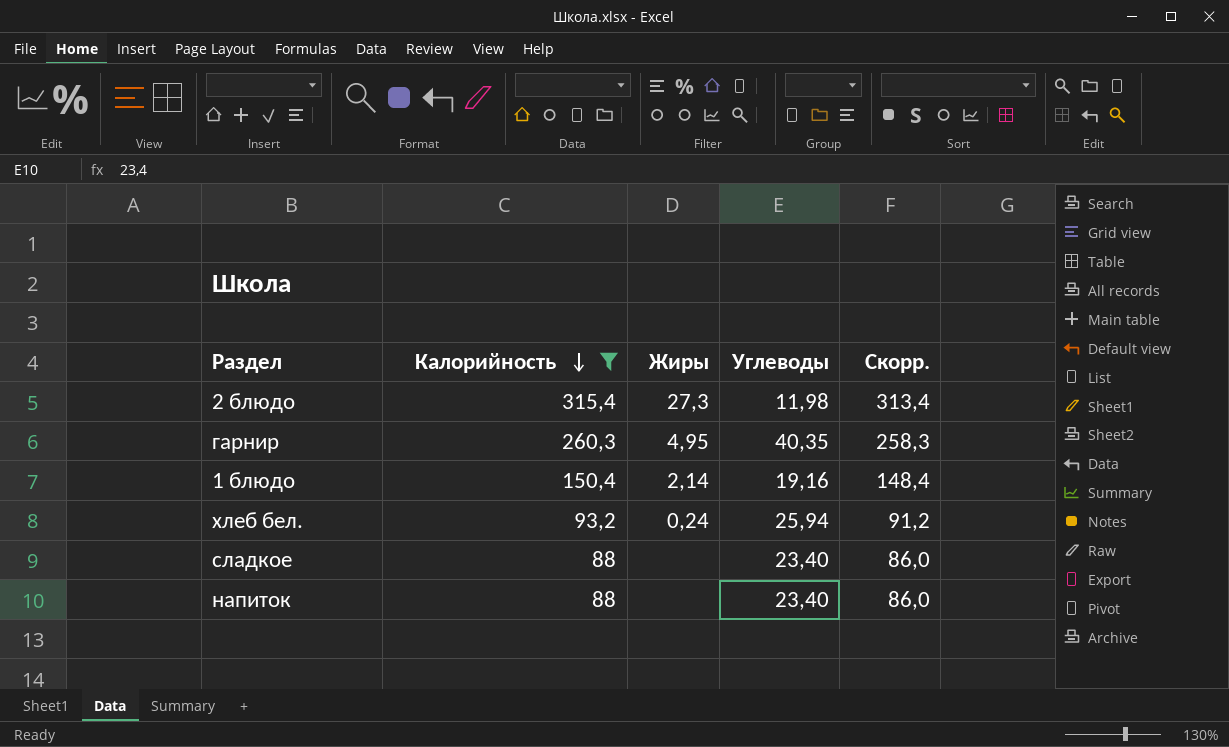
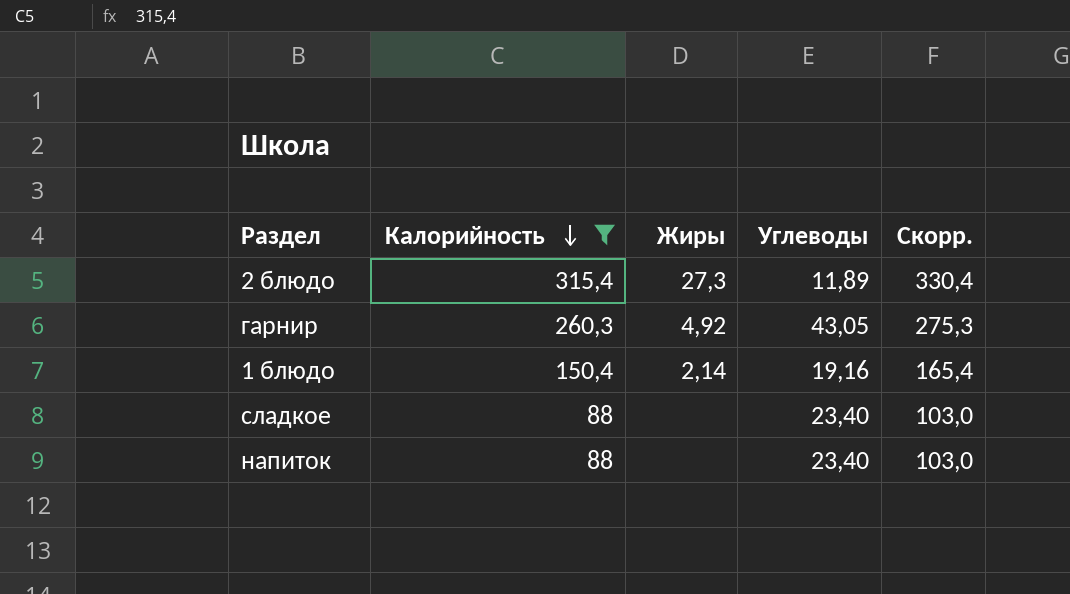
column Скорр. | formula: [Калорийность] - 2 -> [Калорийность] + 15
row хлеб бел.: 93,2 | 0,24 | 25,94 | 91,2 -> none
2 блюдо | Углеводы: 11,98 -> 11,89
гарнир | Жиры: 4,95 -> 4,92
гарнир | Углеводы: 40,35 -> 43,05

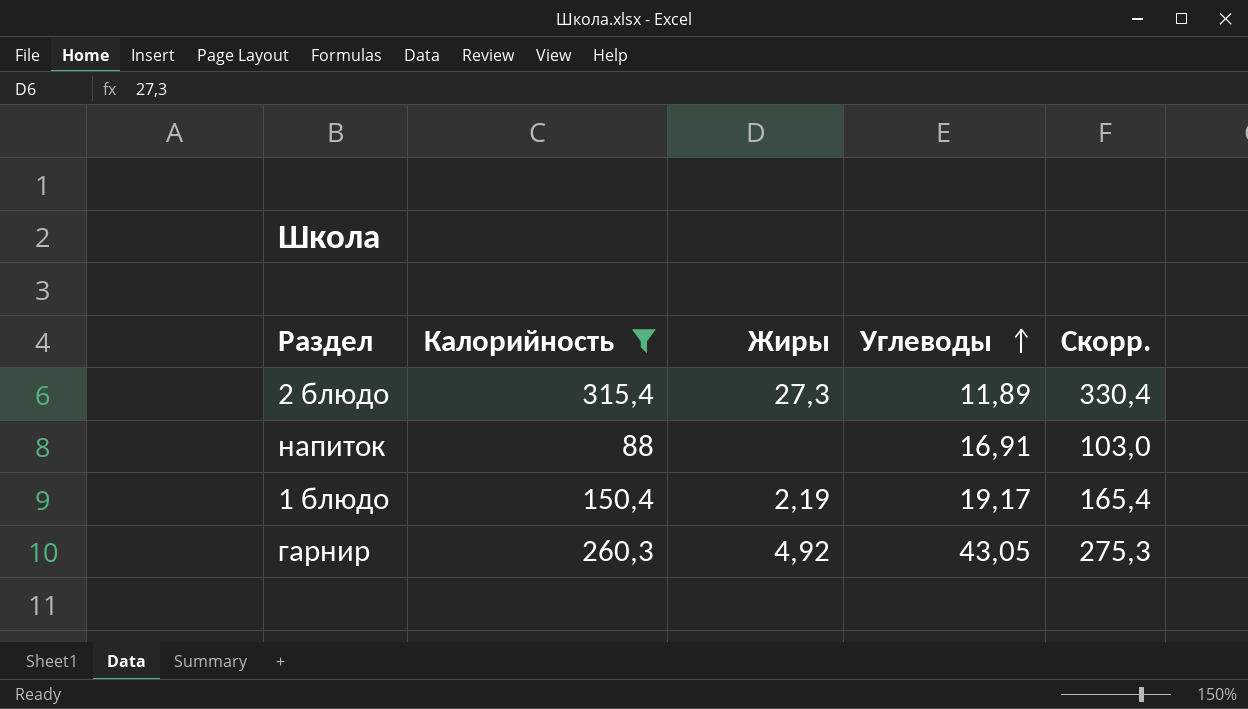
row order: Калорийность descending -> Углеводы ascending
row сладкое: 88 | none | 23,40 | 103,0 -> none
напиток | Углеводы: 23,40 -> 16,91
1 блюдо | Жиры: 2,14 -> 2,19
1 блюдо | Углеводы: 19,16 -> 19,17

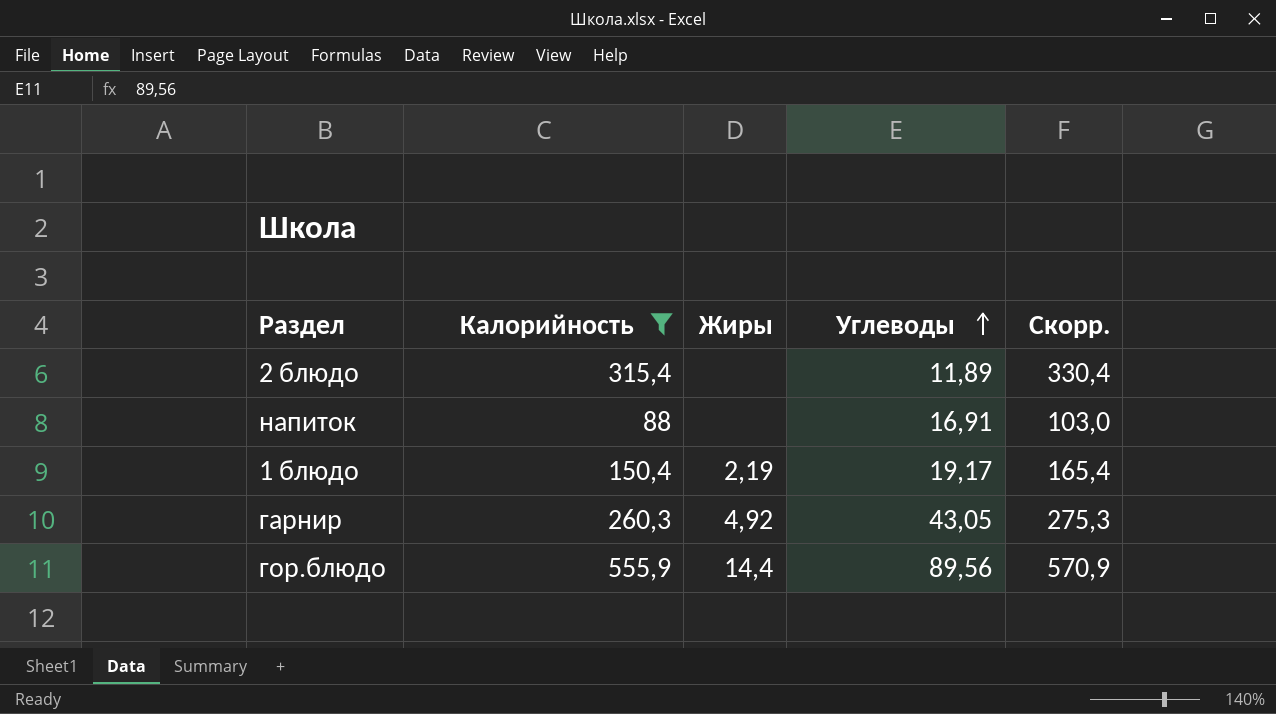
2 блюдо | Жиры: 27,3 -> none
row гор.блюдо: none -> 555,9 | 14,4 | 89,56 | 570,9

